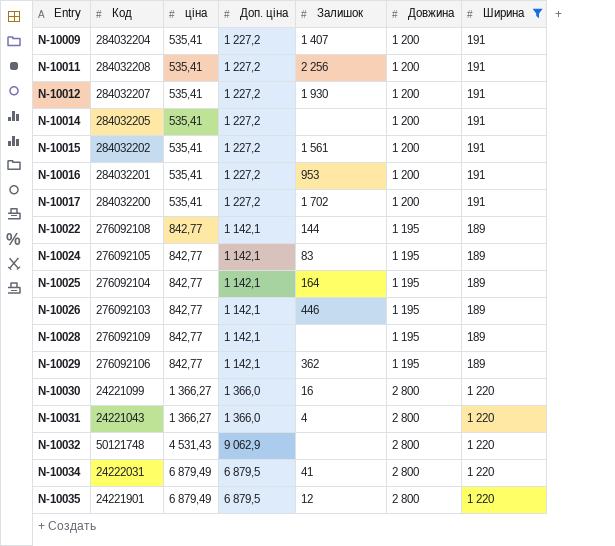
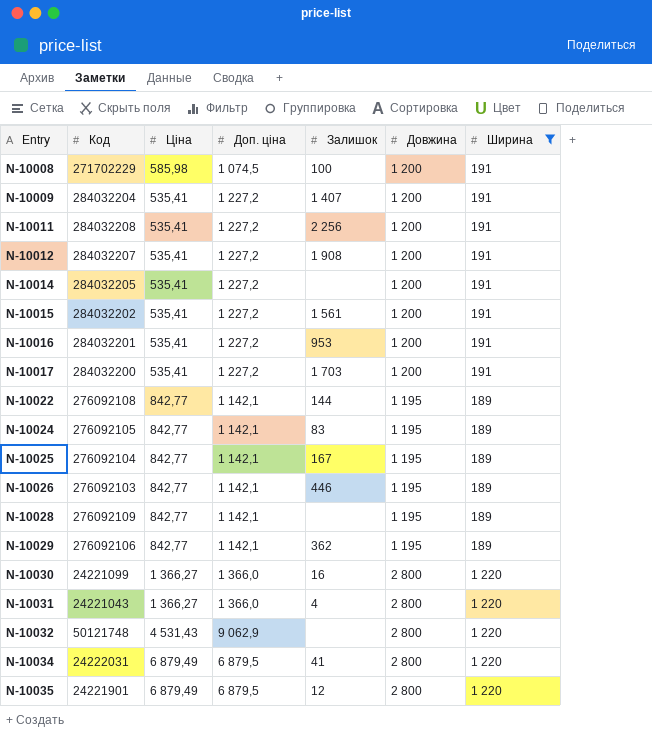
column name: ціна -> Ціна
row N-10008: none -> 271702229 | 585,98 | 1 074,5 | 100 | 1 200 | 191
N-10012 | Залишок: 1 930 -> 1 908
N-10017 | Залишок: 1 702 -> 1 703
N-10025 | Залишок: 164 -> 167

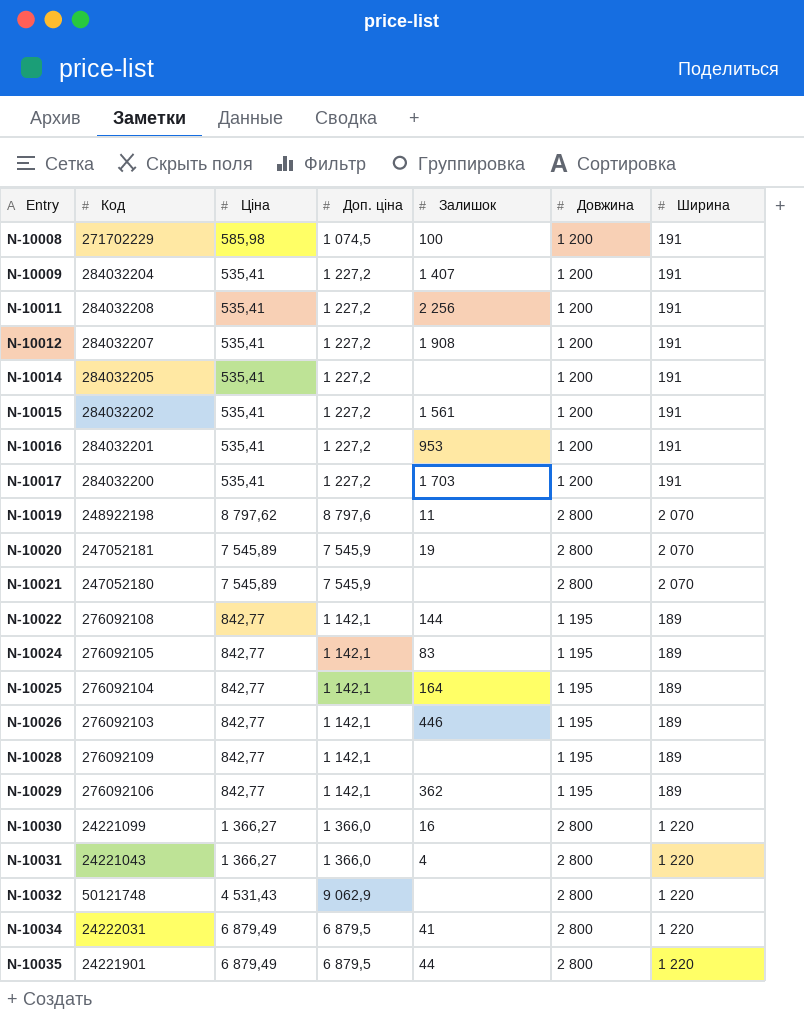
filter: Ширина != 2 070 -> none
N-10025 | Залишок: 167 -> 164
N-10035 | Залишок: 12 -> 44

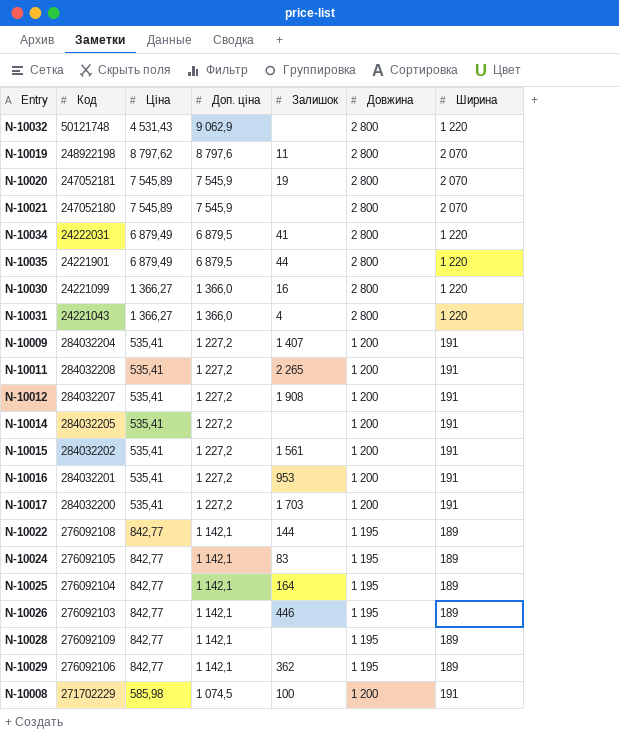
row order: Entry ascending -> Доп. ціна descending
N-10011 | Залишок: 2 256 -> 2 265

